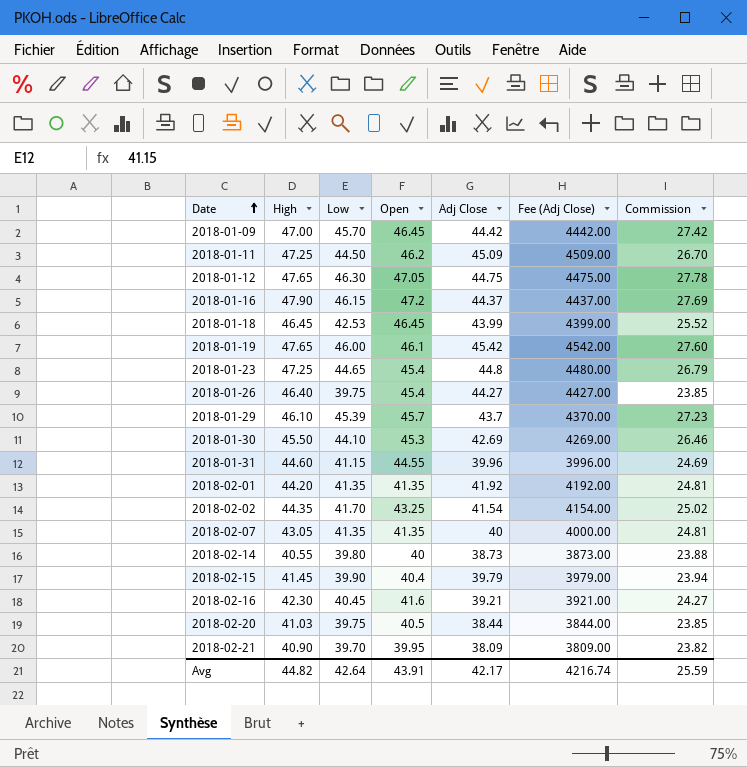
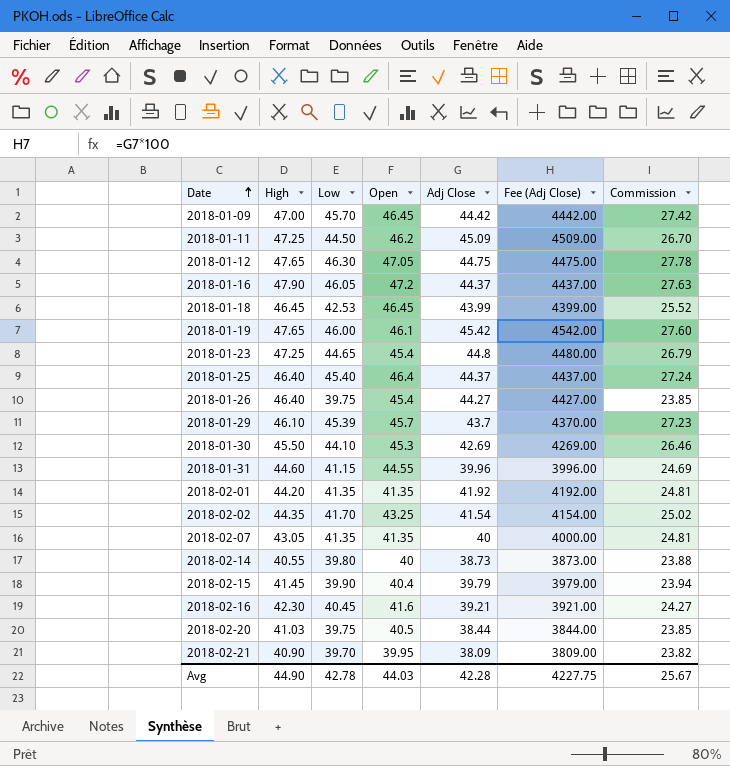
2018-01-16 | Low: 46.15 -> 46.05
2018-01-16 | Commission: 27.69 -> 27.63
row 2018-01-25: none -> 46.40 | 45.40 | 46.4 | 44.37 | 4437.00 | 27.24
Avg | High: 44.82 -> 44.90
Avg | Low: 42.64 -> 42.78
Avg | Open: 43.91 -> 44.03
Avg | Adj Close: 42.17 -> 42.28
Avg | Fee (Adj Close): 4216.74 -> 4227.75
Avg | Commission: 25.59 -> 25.67

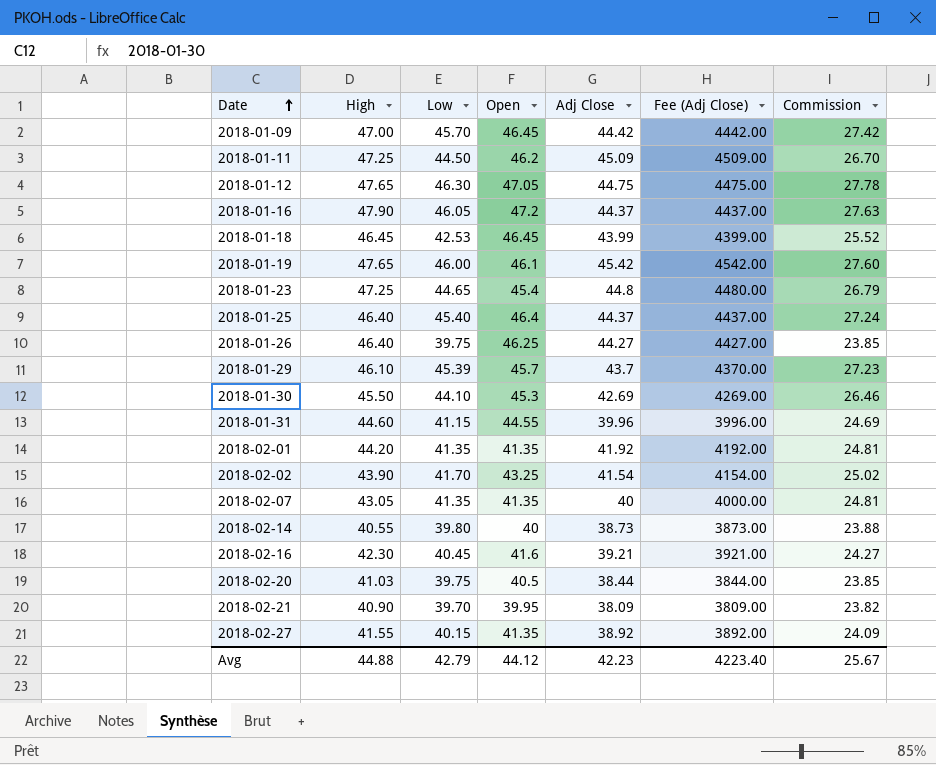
row 2018-02-15: 41.45 | 39.90 | 40.4 | 39.79 | 3979.00 | 23.94 -> none
2018-01-26 | Open: 45.4 -> 46.25
2018-02-02 | High: 44.35 -> 43.90
row 2018-02-27: none -> 41.55 | 40.15 | 41.35 | 38.92 | 3892.00 | 24.09
Avg | High: 44.90 -> 44.88
Avg | Low: 42.78 -> 42.79
Avg | Open: 44.03 -> 44.12
Avg | Adj Close: 42.28 -> 42.23
Avg | Fee (Adj Close): 4227.75 -> 4223.40

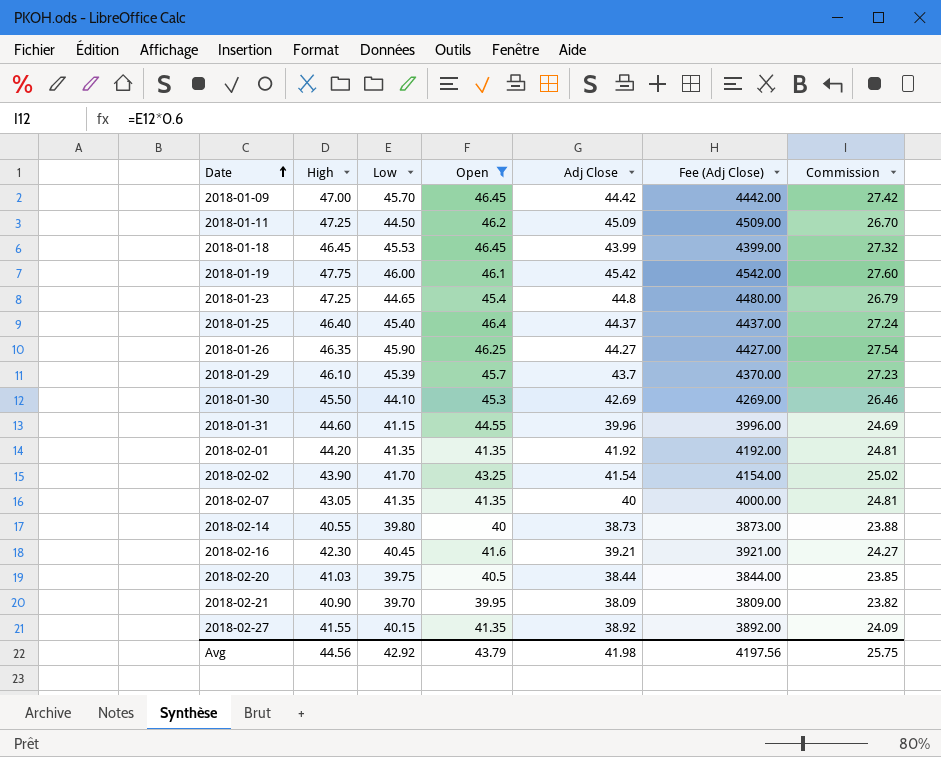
filter: none -> Open <= 46.45
2018-01-18 | Low: 42.53 -> 45.53
2018-01-18 | Commission: 25.52 -> 27.32
2018-01-19 | High: 47.65 -> 47.75
2018-01-26 | High: 46.40 -> 46.35
2018-01-26 | Low: 39.75 -> 45.90
2018-01-26 | Commission: 23.85 -> 27.54
Avg | High: 44.88 -> 44.56
Avg | Low: 42.79 -> 42.92
Avg | Open: 44.12 -> 43.79
Avg | Adj Close: 42.23 -> 41.98
Avg | Fee (Adj Close): 4223.40 -> 4197.56
Avg | Commission: 25.67 -> 25.75

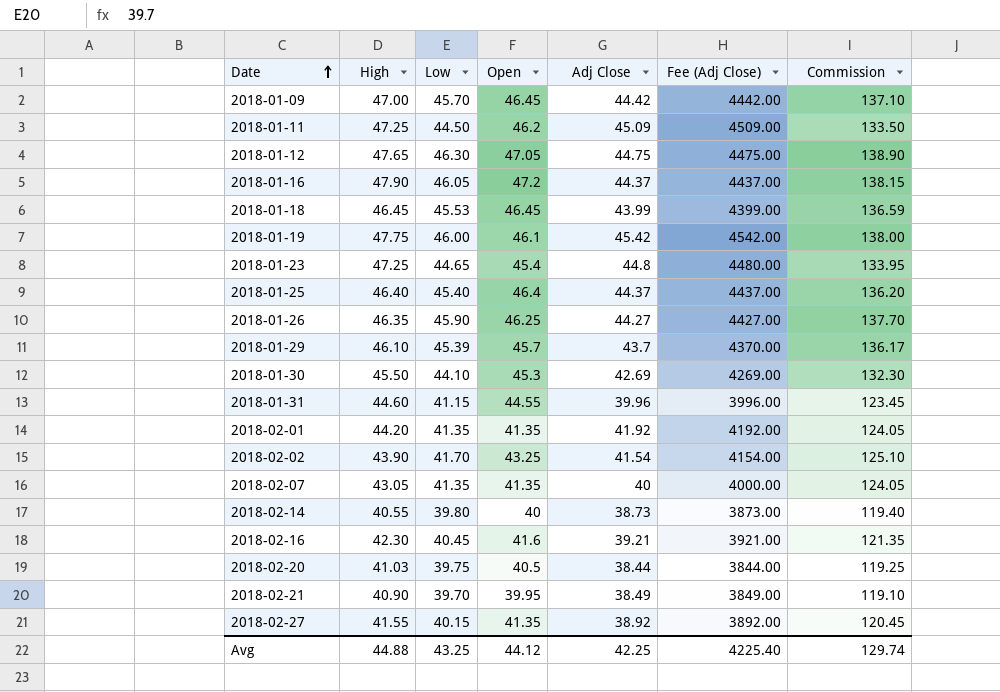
filter: Open <= 46.45 -> none
column Commission | formula: [Low] * 0.6 -> [Low] * 3
2018-02-21 | Adj Close: 38.09 -> 38.49
2018-02-21 | Fee (Adj Close): 3809.00 -> 3849.00
Avg | High: 44.56 -> 44.88
Avg | Low: 42.92 -> 43.25
Avg | Open: 43.79 -> 44.12
Avg | Adj Close: 41.98 -> 42.25
Avg | Fee (Adj Close): 4197.56 -> 4225.40
Avg | Commission: 25.75 -> 129.74

